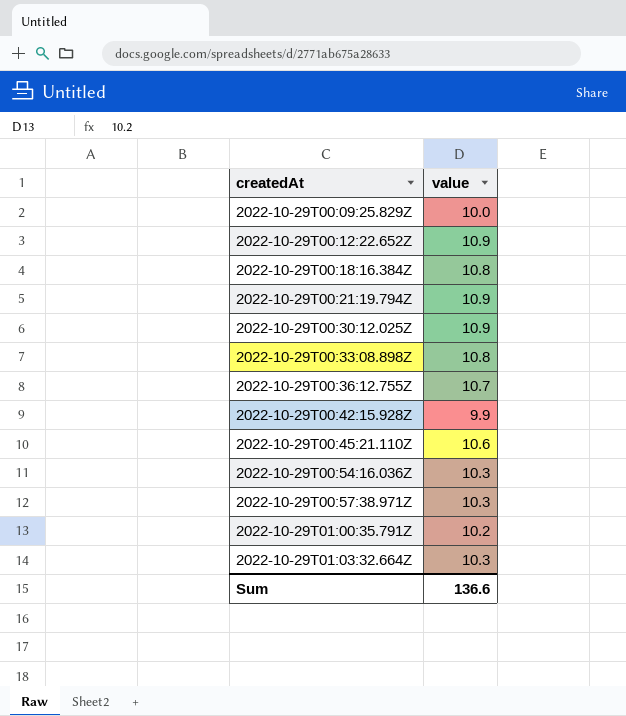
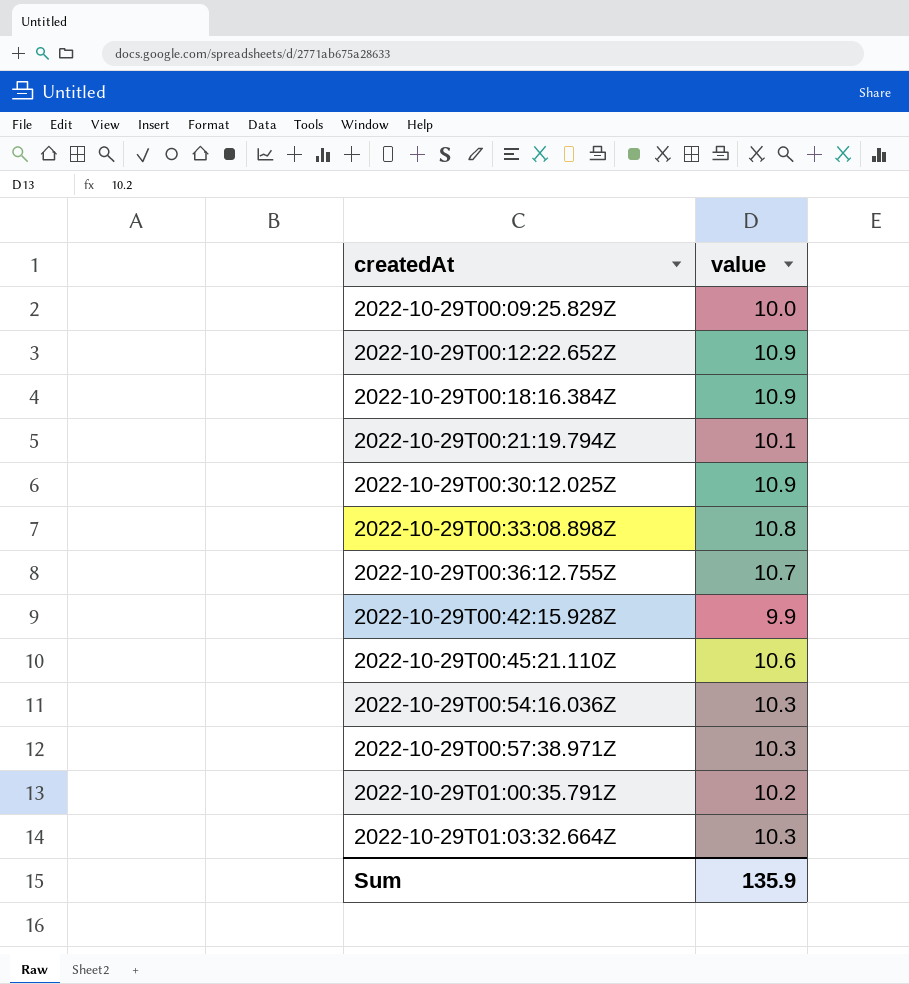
2022-10-29T00:18:16.384Z | value: 10.8 -> 10.9
2022-10-29T00:21:19.794Z | value: 10.9 -> 10.1
Sum | value: 136.6 -> 135.9

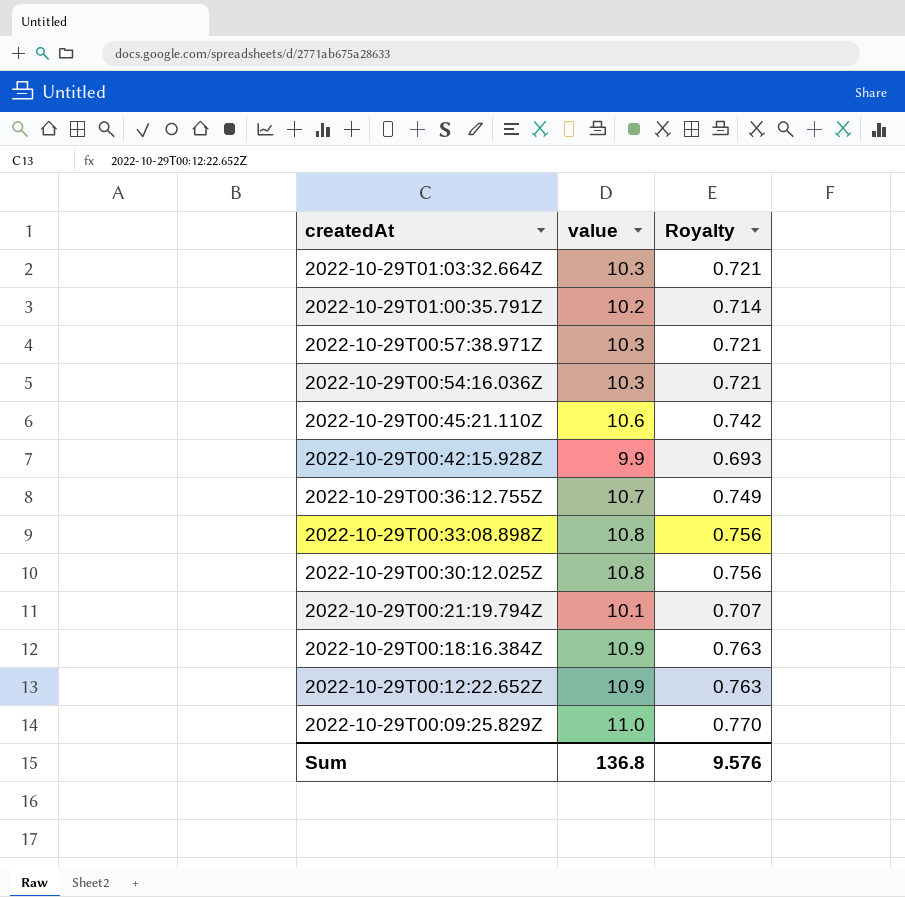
row order: createdAt ascending -> createdAt descending
column Royalty | formula: none -> [value] * 0.07
2022-10-29T00:30:12.025Z | value: 10.9 -> 10.8
2022-10-29T00:09:25.829Z | value: 10.0 -> 11.0
Sum | value: 135.9 -> 136.8

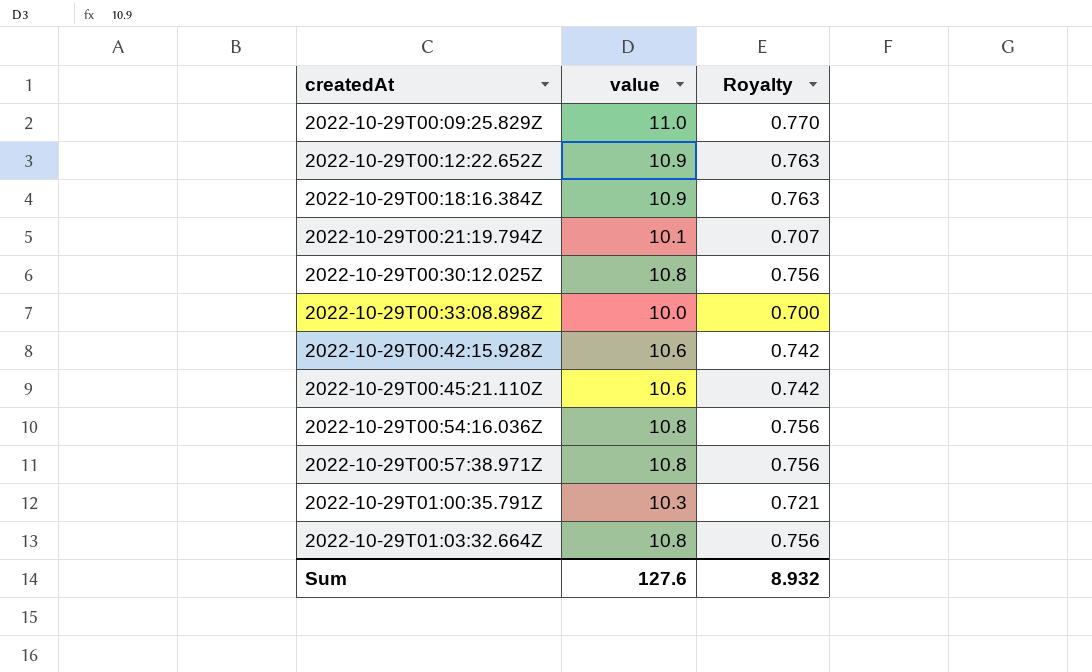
row order: createdAt descending -> createdAt ascending
row 2022-10-29T00:36:12.755Z: 10.7 | 0.749 -> none
2022-10-29T00:33:08.898Z | value: 10.8 -> 10.0
2022-10-29T00:33:08.898Z | Royalty: 0.756 -> 0.700
2022-10-29T00:42:15.928Z | value: 9.9 -> 10.6
2022-10-29T00:42:15.928Z | Royalty: 0.693 -> 0.742
2022-10-29T00:54:16.036Z | value: 10.3 -> 10.8
2022-10-29T00:54:16.036Z | Royalty: 0.721 -> 0.756
2022-10-29T00:57:38.971Z | value: 10.3 -> 10.8
2022-10-29T00:57:38.971Z | Royalty: 0.721 -> 0.756
2022-10-29T01:00:35.791Z | value: 10.2 -> 10.3
2022-10-29T01:00:35.791Z | Royalty: 0.714 -> 0.721
2022-10-29T01:03:32.664Z | value: 10.3 -> 10.8
2022-10-29T01:03:32.664Z | Royalty: 0.721 -> 0.756
Sum | value: 136.8 -> 127.6
Sum | Royalty: 9.576 -> 8.932

